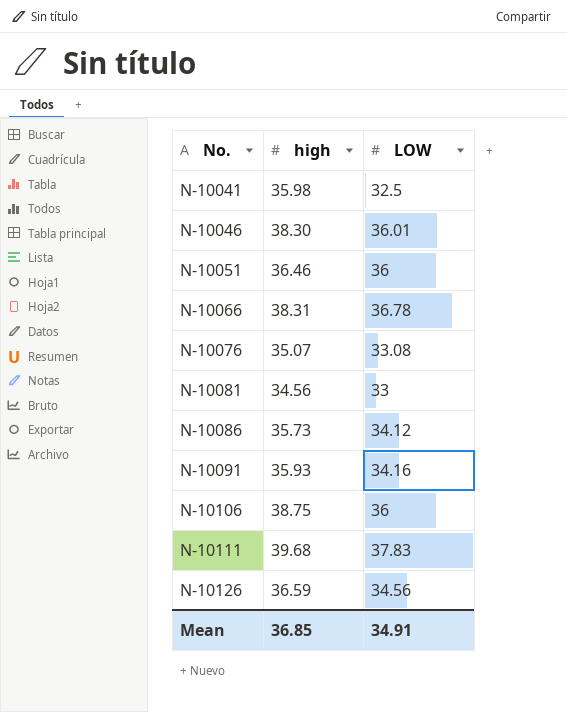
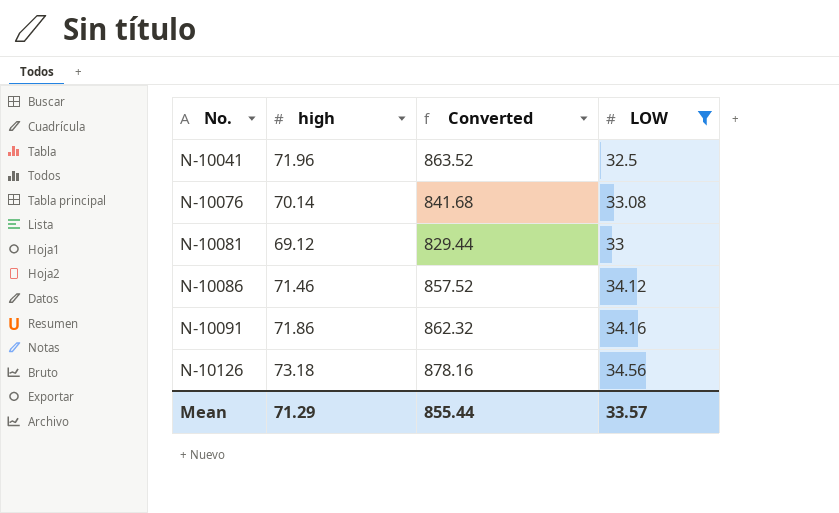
filter: none -> LOW <= 34.56
column Converted | formula: none -> [high] * 12
N-10041 | high: 35.98 -> 71.96
N-10076 | high: 35.07 -> 70.14
N-10081 | high: 34.56 -> 69.12
N-10086 | high: 35.73 -> 71.46
N-10091 | high: 35.93 -> 71.86
N-10126 | high: 36.59 -> 73.18
Mean | high: 36.85 -> 71.29
Mean | LOW: 34.91 -> 33.57

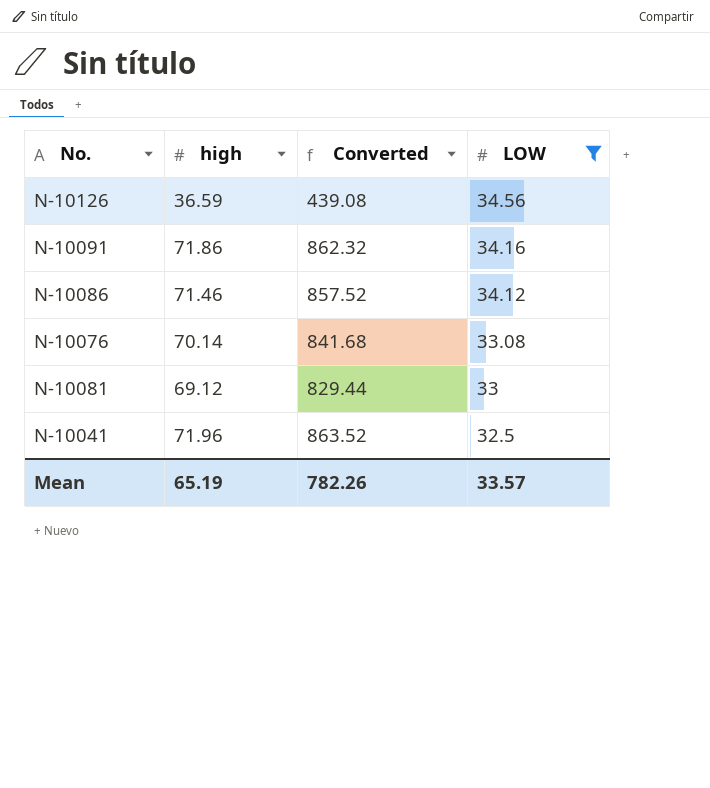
row order: No. ascending -> LOW descending
N-10126 | high: 73.18 -> 36.59
N-10126 | Converted: 878.16 -> 439.08
Mean | high: 71.29 -> 65.19
Mean | Converted: 855.44 -> 782.26

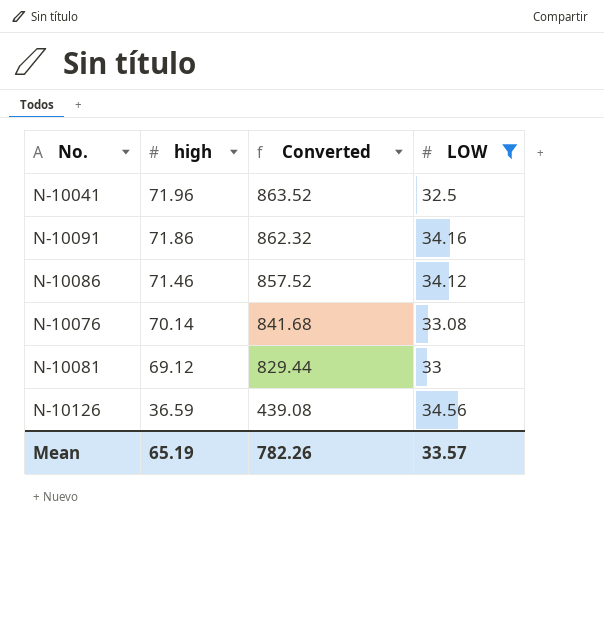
row order: LOW descending -> high descending

